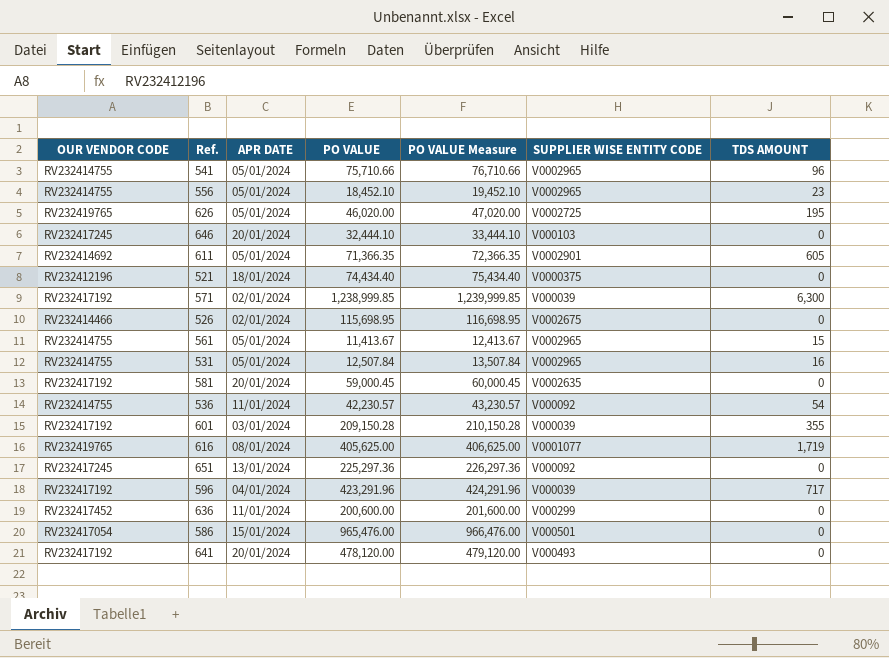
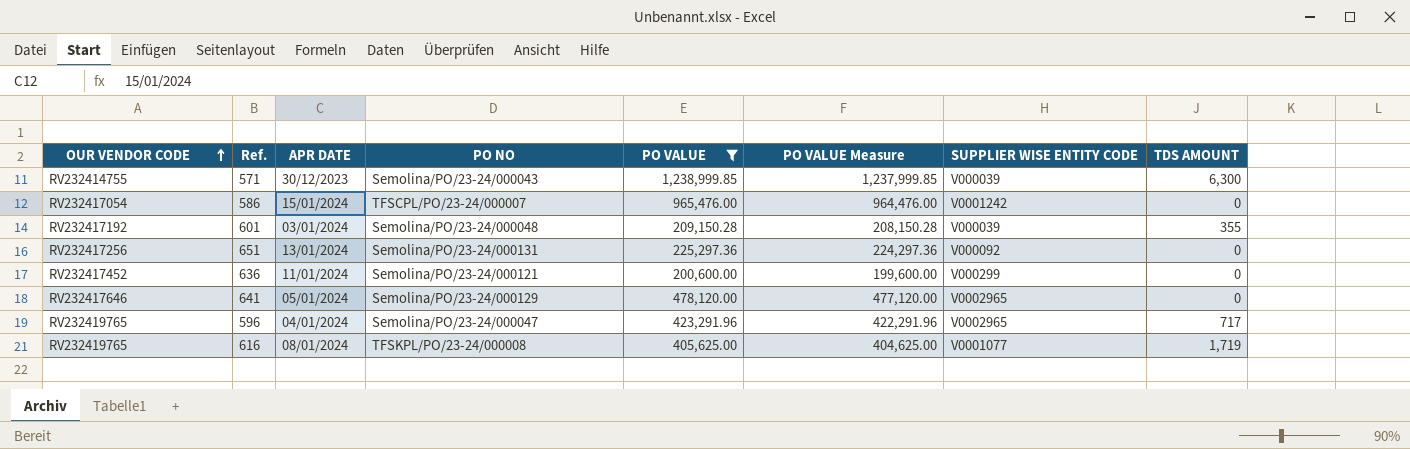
filter: none -> PO VALUE >= 200,600.00
row order: none -> OUR VENDOR CODE ascending
column PO NO | position: none -> 4
column PO VALUE Measure | formula: [PO VALUE] + 1000 -> [PO VALUE] - 1000
571 | OUR VENDOR CODE: RV232417192 -> RV232414755
571 | APR DATE: 02/01/2024 -> 30/12/2023
586 | SUPPLIER WISE ENTITY CODE: V000501 -> V0001242
651 | OUR VENDOR CODE: RV232417245 -> RV232417256
641 | OUR VENDOR CODE: RV232417192 -> RV232417646
641 | APR DATE: 20/01/2024 -> 05/01/2024
641 | SUPPLIER WISE ENTITY CODE: V000493 -> V0002965
596 | OUR VENDOR CODE: RV232417192 -> RV232419765
596 | SUPPLIER WISE ENTITY CODE: V000039 -> V0002965

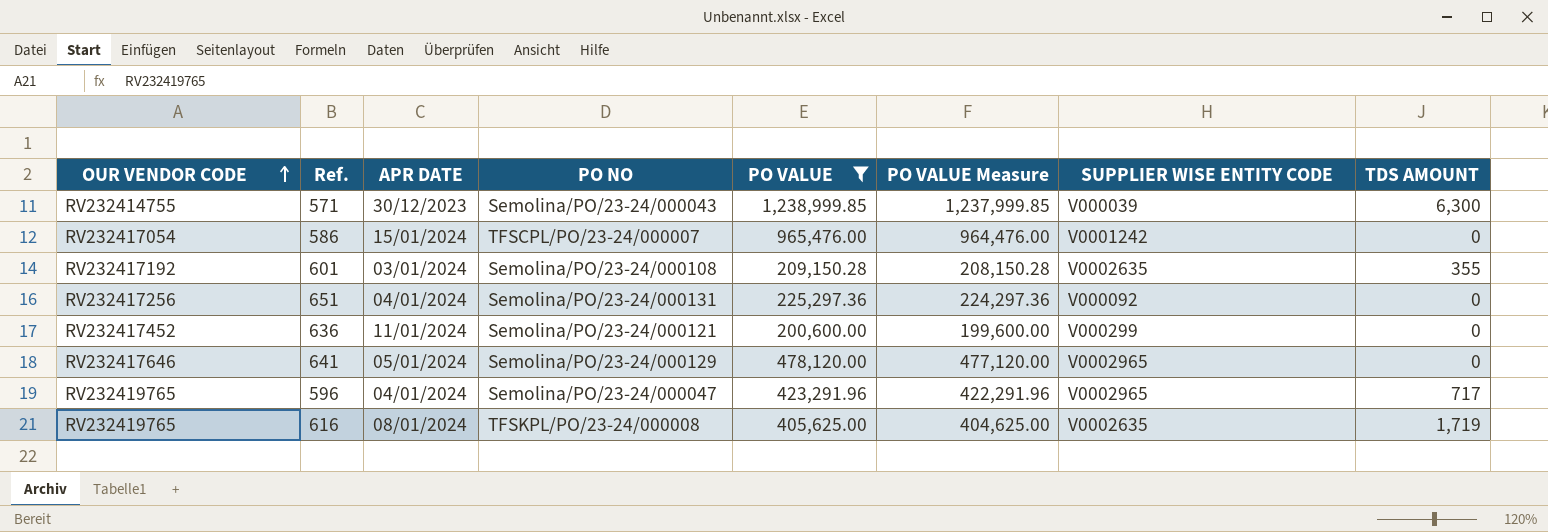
601 | PO NO: Semolina/PO/23-24/000048 -> Semolina/PO/23-24/000108
601 | SUPPLIER WISE ENTITY CODE: V000039 -> V0002635
651 | APR DATE: 13/01/2024 -> 04/01/2024
616 | SUPPLIER WISE ENTITY CODE: V0001077 -> V0002635

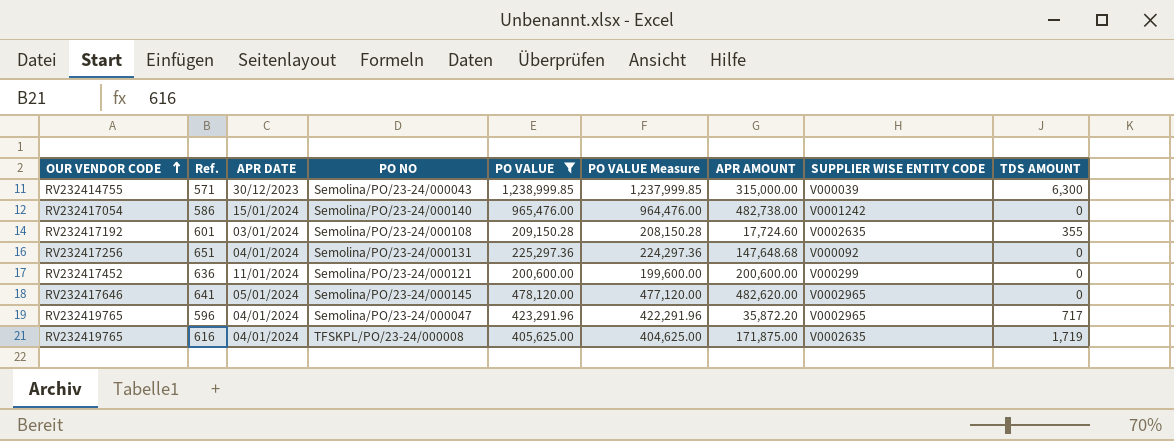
column APR AMOUNT | position: none -> 7
586 | PO NO: TFSCPL/PO/23-24/000007 -> Semolina/PO/23-24/000140
641 | PO NO: Semolina/PO/23-24/000129 -> Semolina/PO/23-24/000145
616 | APR DATE: 08/01/2024 -> 04/01/2024

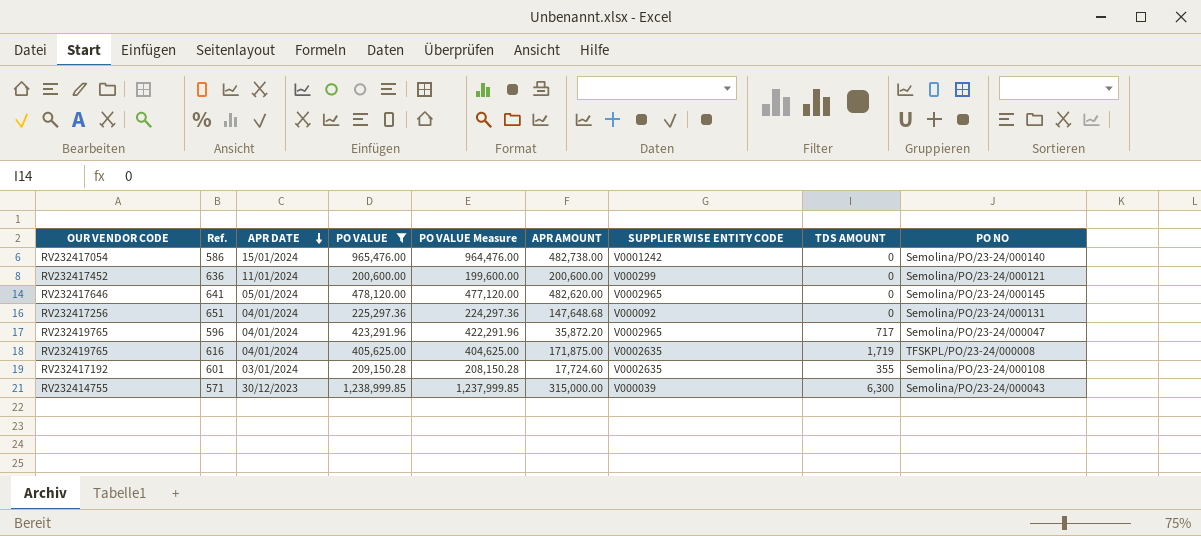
row order: OUR VENDOR CODE ascending -> APR DATE descending
column PO NO | position: 4 -> 9

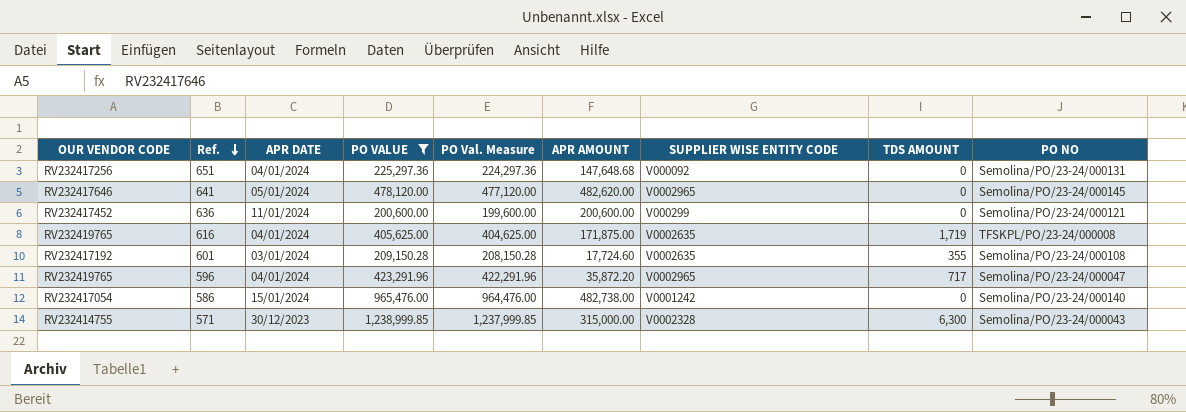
row order: APR DATE descending -> Ref. descending
column name: PO VALUE Measure -> PO Val. Measure
571 | SUPPLIER WISE ENTITY CODE: V000039 -> V0002328

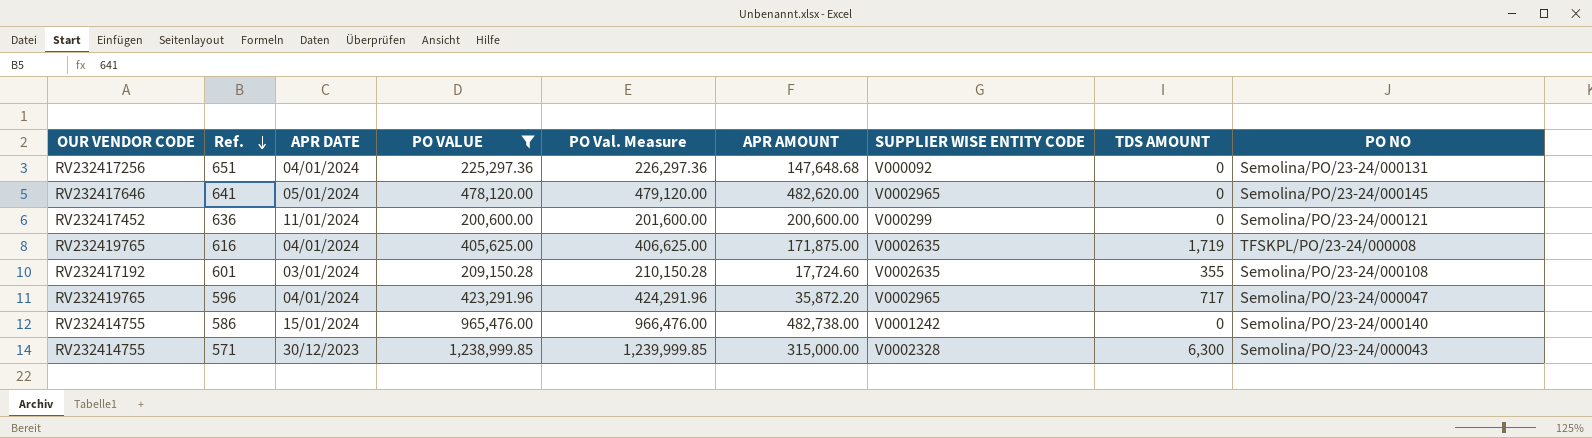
column PO Val. Measure | formula: [PO VALUE] - 1000 -> [PO VALUE] + 1000
586 | OUR VENDOR CODE: RV232417054 -> RV232414755

